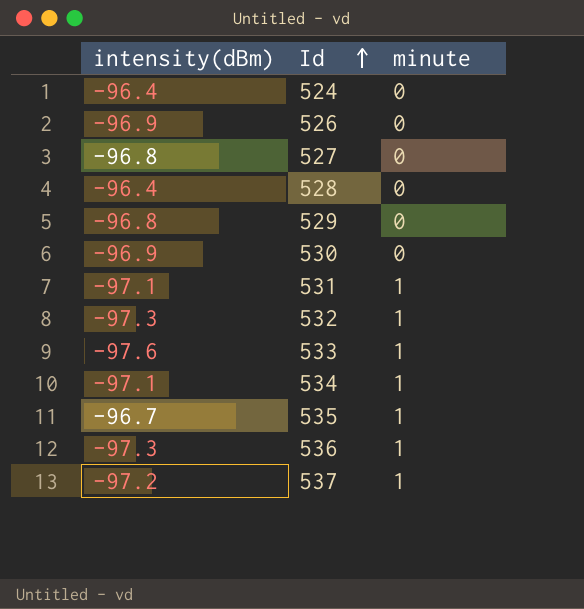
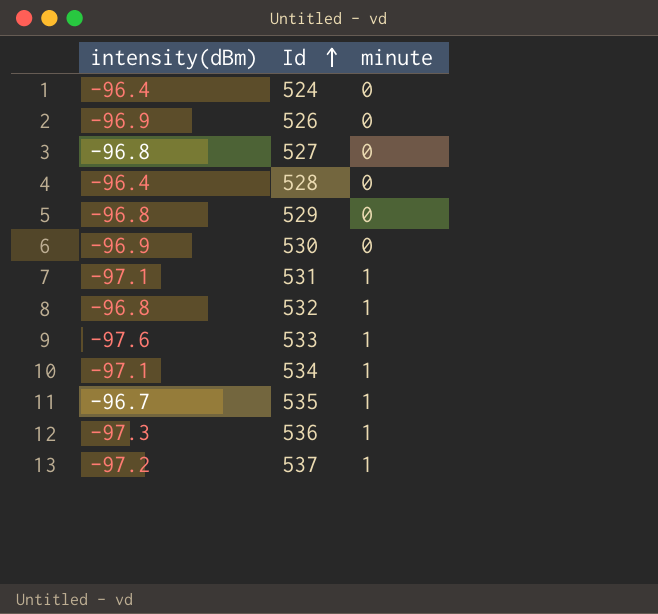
532 | intensity(dBm): -97.3 -> -96.8

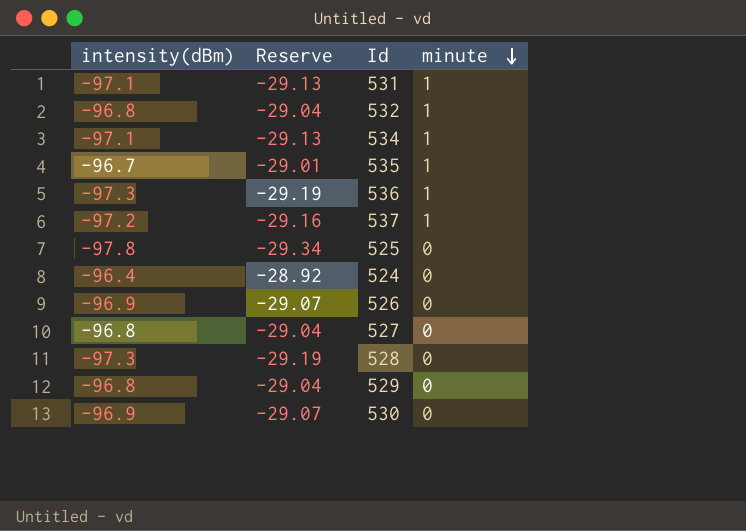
row order: Id ascending -> minute descending
column Reserve | formula: none -> [intensity(dBm)] * 0.3
row 533: -97.6 | 1 -> none
row 525: none -> -97.8 | -29.34 | 0
528 | intensity(dBm): -96.4 -> -97.3

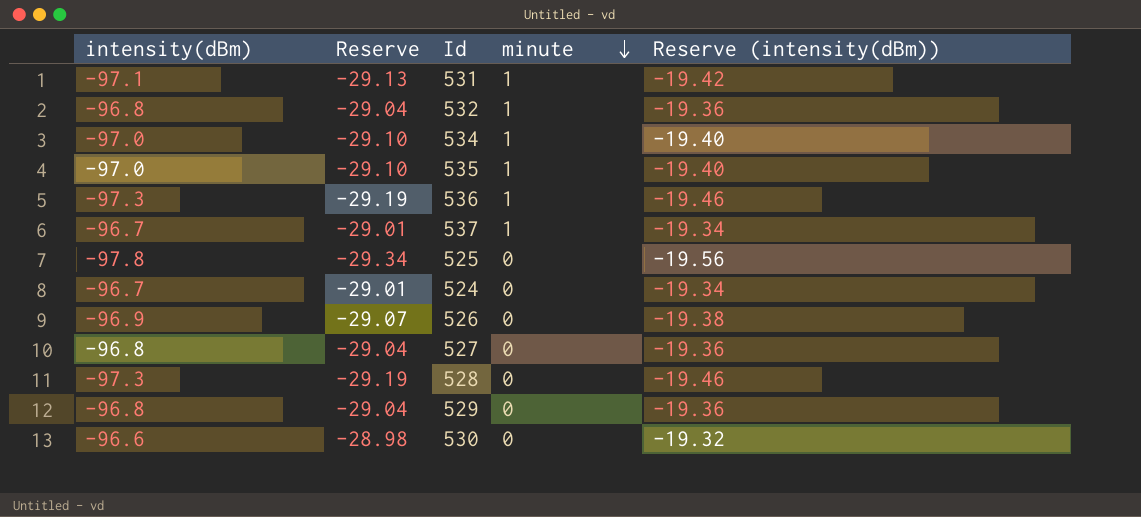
column Reserve (intensity(dBm)) | formula: none -> [intensity(dBm)] * 0.2
534 | intensity(dBm): -97.1 -> -97.0
534 | Reserve: -29.13 -> -29.10
535 | intensity(dBm): -96.7 -> -97.0
535 | Reserve: -29.01 -> -29.10
537 | intensity(dBm): -97.2 -> -96.7
537 | Reserve: -29.16 -> -29.01
524 | intensity(dBm): -96.4 -> -96.7
524 | Reserve: -28.92 -> -29.01
530 | intensity(dBm): -96.9 -> -96.6
530 | Reserve: -29.07 -> -28.98

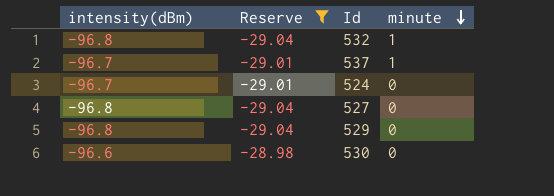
filter: none -> Reserve >= -29.04
column Reserve (intensity(dBm)) | formula: [intensity(dBm)] * 0.2 -> none

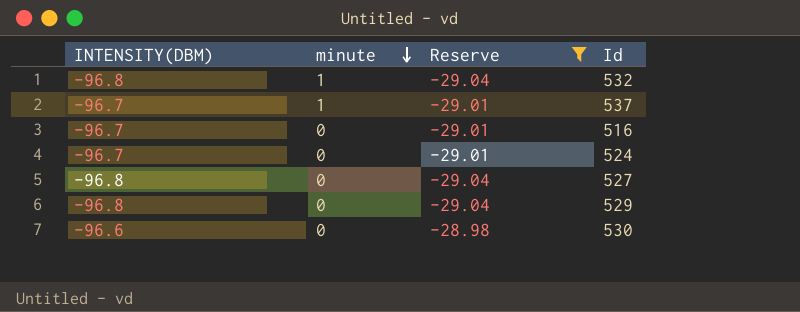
column name: intensity(dBm) -> INTENSITY(DBM)
column minute | position: 4 -> 2
row 516: none -> -96.7 | 0 | -29.01

